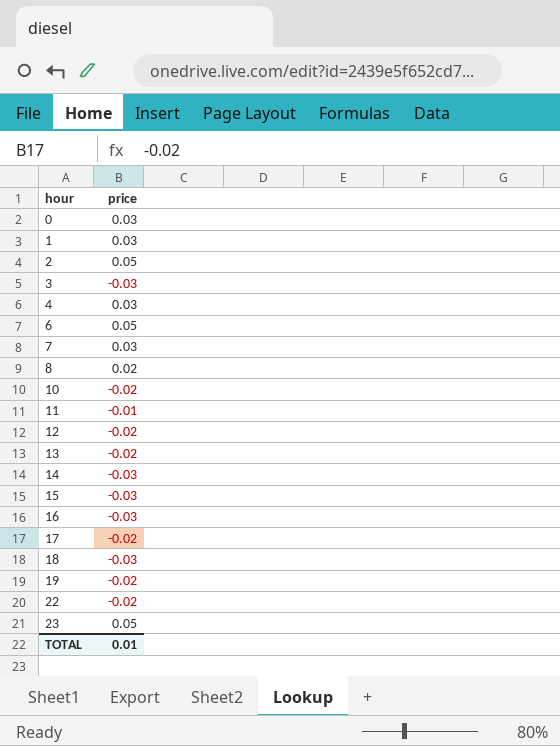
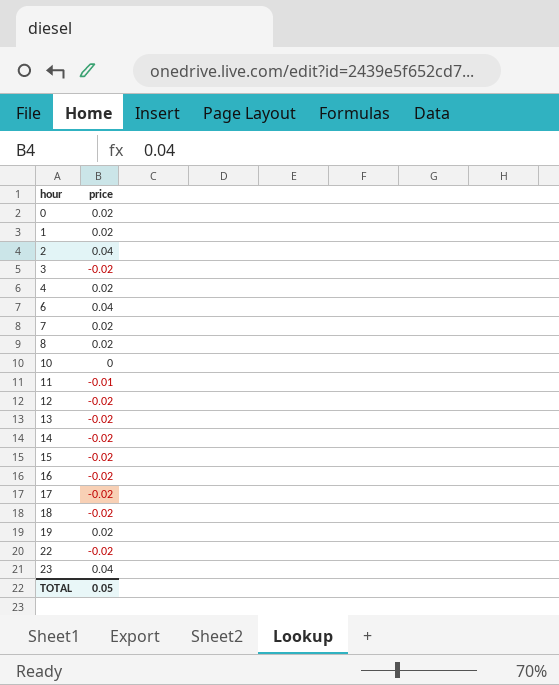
0 | price: 0.03 -> 0.02
1 | price: 0.03 -> 0.02
2 | price: 0.05 -> 0.04
3 | price: -0.03 -> -0.02
4 | price: 0.03 -> 0.02
6 | price: 0.05 -> 0.04
7 | price: 0.03 -> 0.02
10 | price: -0.02 -> 0
14 | price: -0.03 -> -0.02
15 | price: -0.03 -> -0.02
16 | price: -0.03 -> -0.02
18 | price: -0.03 -> -0.02
19 | price: -0.02 -> 0.02
23 | price: 0.05 -> 0.04
TOTAL | price: 0.01 -> 0.05

